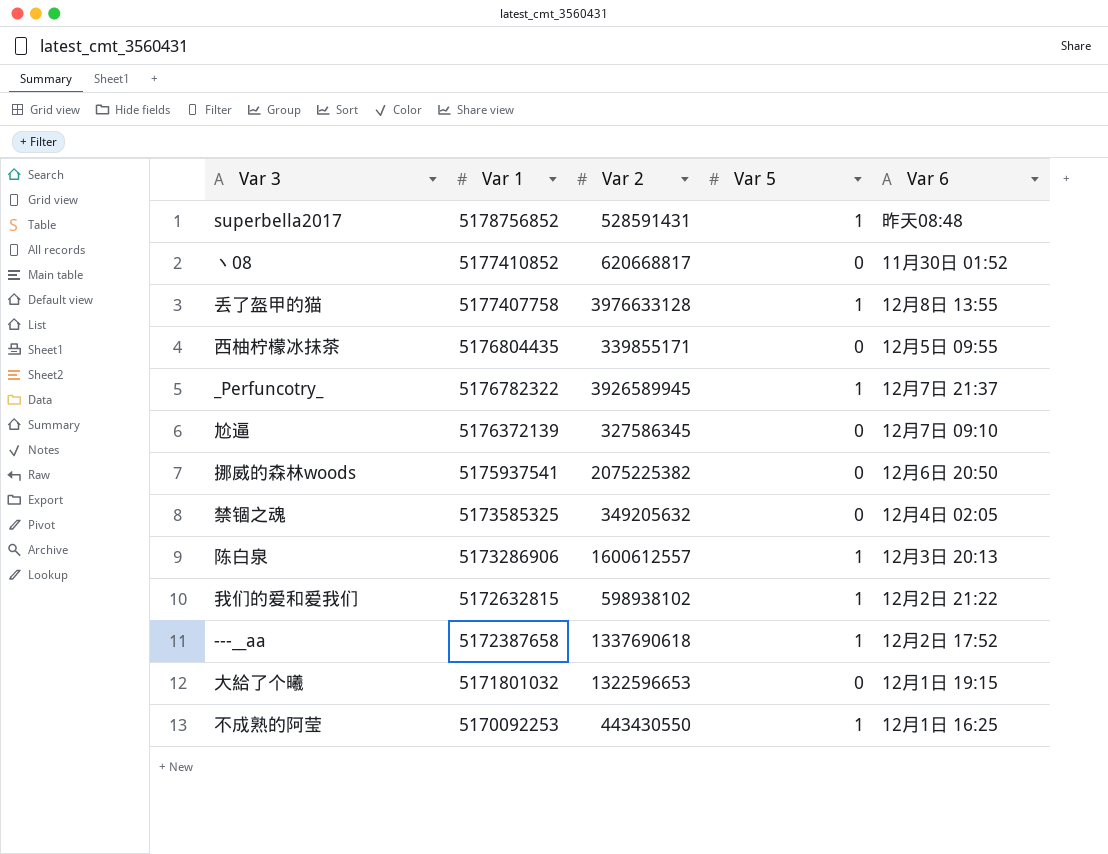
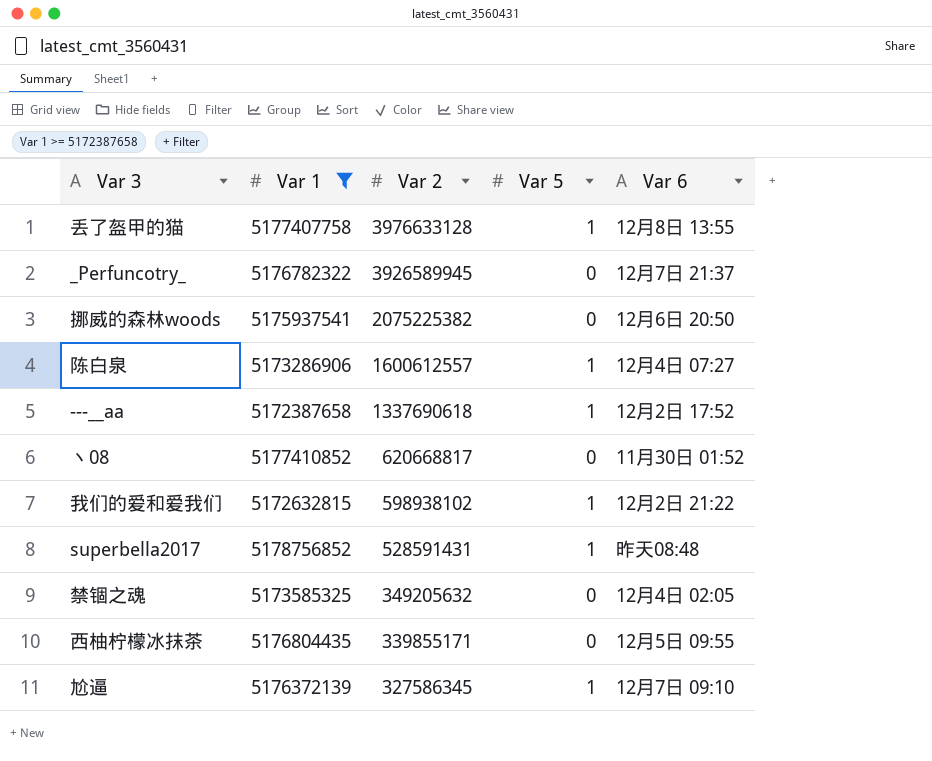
filter: none -> Var 1 >= 5172387658
row order: Var 1 descending -> Var 2 descending
_Perfuncotry_ | Var 5: 1 -> 0
陈白泉 | Var 6: 12月3日 20:13 -> 12月4日 07:27
尬逼 | Var 5: 0 -> 1

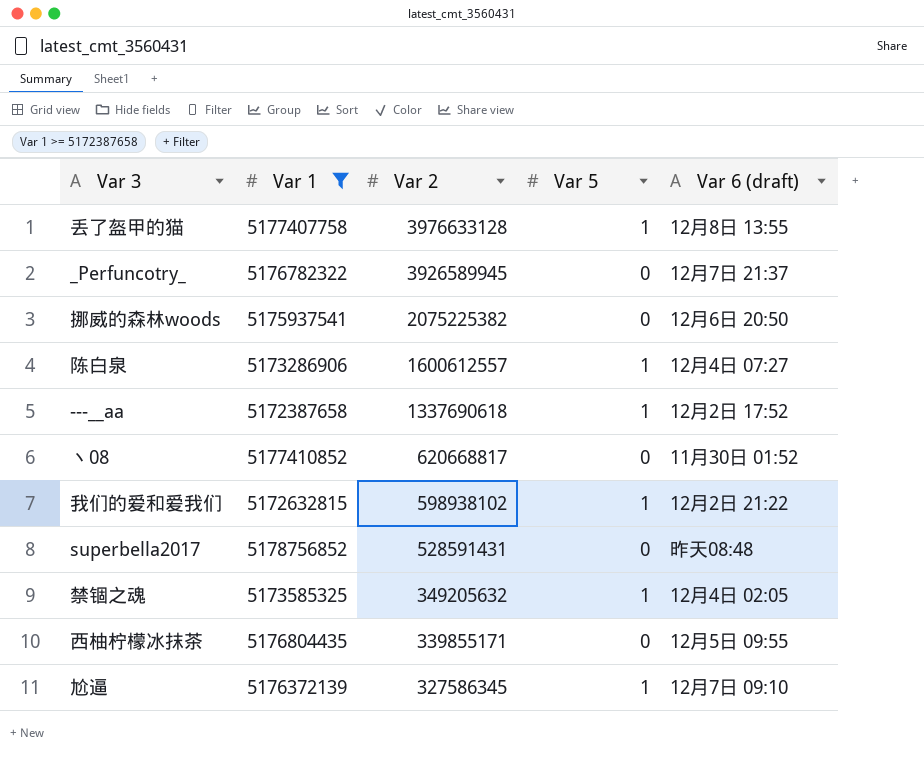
column name: Var 6 -> Var 6 (draft)
superbella2017 | Var 5: 1 -> 0
禁锢之魂 | Var 5: 0 -> 1

